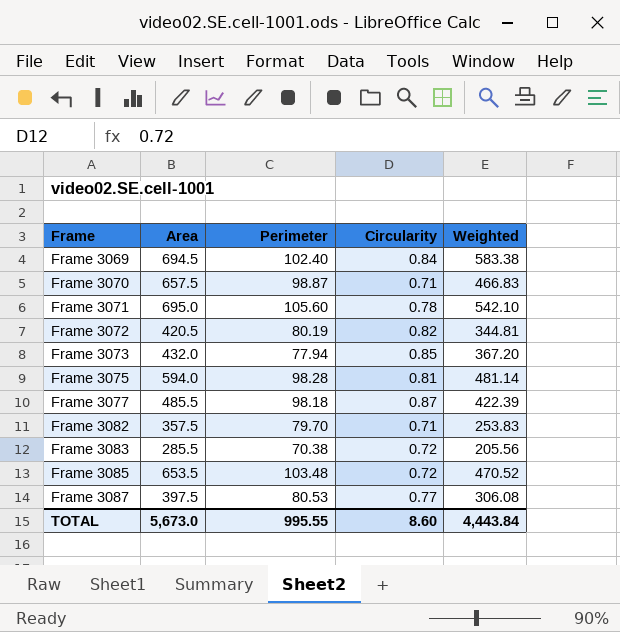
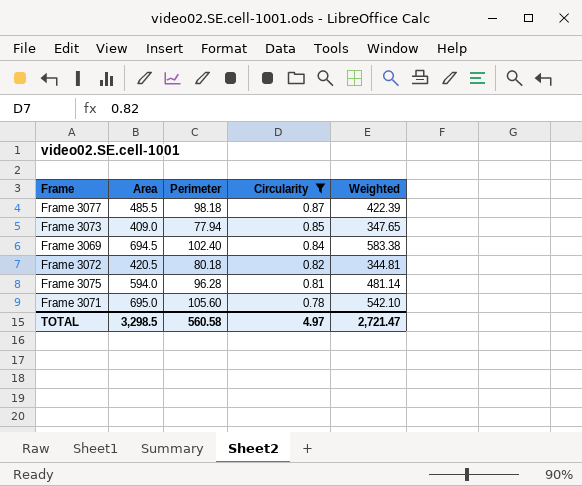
filter: none -> Circularity >= 0.78
row order: Frame ascending -> Circularity descending
Frame 3073 | Area: 432.0 -> 409.0
Frame 3073 | Weighted: 367.20 -> 347.65
Frame 3072 | Perimeter: 80.19 -> 80.18
Frame 3075 | Perimeter: 98.28 -> 96.28
TOTAL | Area: 5,673.0 -> 3,298.5
TOTAL | Perimeter: 995.55 -> 560.58
TOTAL | Circularity: 8.60 -> 4.97
TOTAL | Weighted: 4,443.84 -> 2,721.47

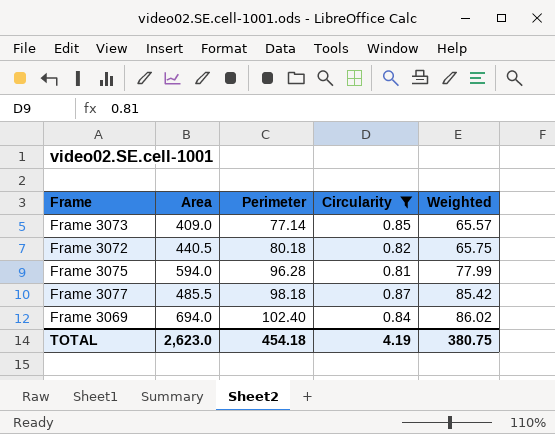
row order: Circularity descending -> Perimeter ascending
column Weighted | formula: [Area] * [Circularity] -> [Perimeter] * [Circularity]
row Frame 3071: 695.0 | 105.60 | 0.78 | 542.10 -> none
Frame 3073 | Perimeter: 77.94 -> 77.14
Frame 3072 | Area: 420.5 -> 440.5
Frame 3069 | Area: 694.5 -> 694.0
TOTAL | Area: 3,298.5 -> 2,623.0
TOTAL | Perimeter: 560.58 -> 454.18
TOTAL | Circularity: 4.97 -> 4.19
TOTAL | Weighted: 2,721.47 -> 380.75

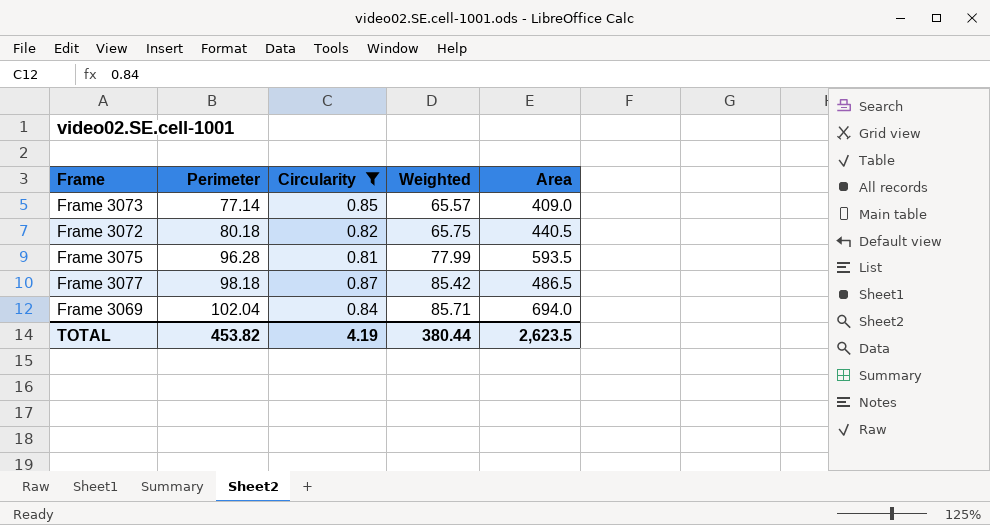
column Area | position: 2 -> 5
Frame 3075 | Area: 594.0 -> 593.5
Frame 3077 | Area: 485.5 -> 486.5
Frame 3069 | Perimeter: 102.40 -> 102.04
Frame 3069 | Weighted: 86.02 -> 85.71
TOTAL | Perimeter: 454.18 -> 453.82
TOTAL | Weighted: 380.75 -> 380.44
TOTAL | Area: 2,623.0 -> 2,623.5

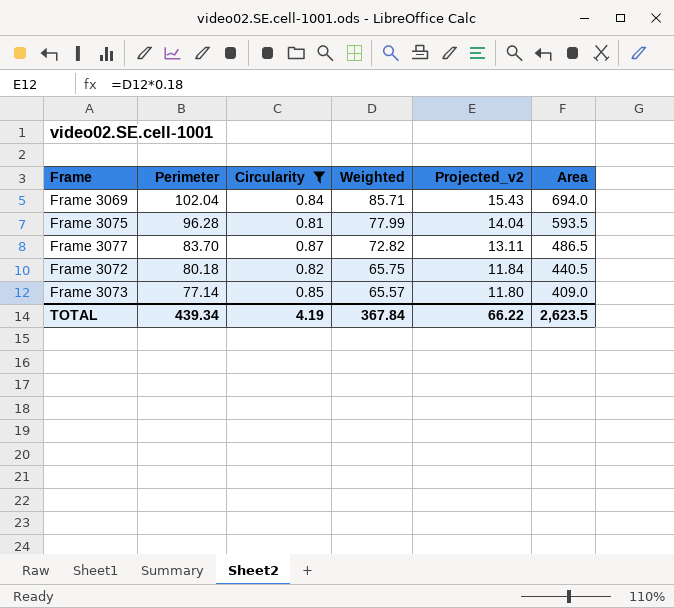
row order: Perimeter ascending -> Perimeter descending
column Projected_v2 | formula: none -> [Weighted] * 0.18
Frame 3077 | Perimeter: 98.18 -> 83.70
Frame 3077 | Weighted: 85.42 -> 72.82
TOTAL | Perimeter: 453.82 -> 439.34
TOTAL | Weighted: 380.44 -> 367.84

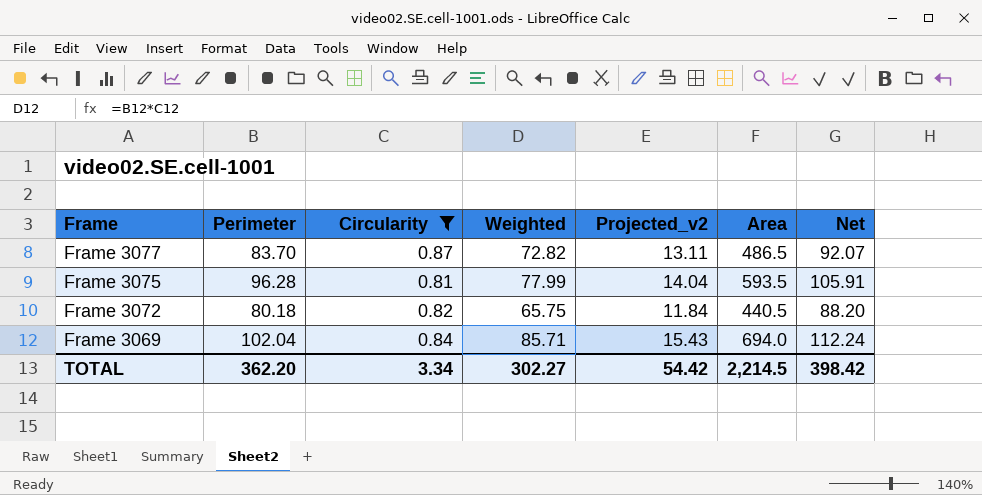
row order: Perimeter descending -> Frame descending
column Net | formula: none -> [Perimeter] * 1.1
row Frame 3073: 77.14 | 0.85 | 65.57 | 11.80 | 409.0 -> none
TOTAL | Perimeter: 439.34 -> 362.20
TOTAL | Circularity: 4.19 -> 3.34
TOTAL | Weighted: 367.84 -> 302.27
TOTAL | Projected_v2: 66.22 -> 54.42
TOTAL | Area: 2,623.5 -> 2,214.5

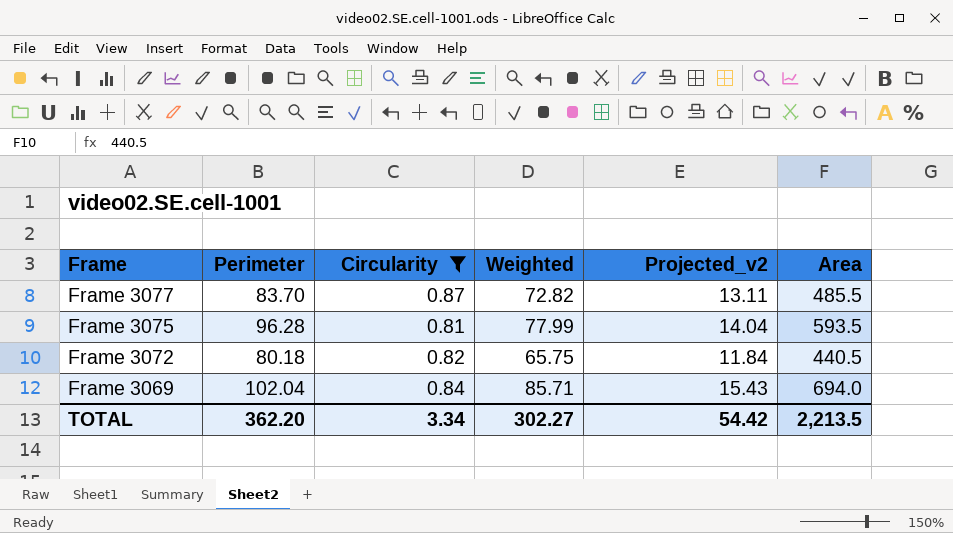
column Net | formula: [Perimeter] * 1.1 -> none
Frame 3077 | Area: 486.5 -> 485.5
TOTAL | Area: 2,214.5 -> 2,213.5

